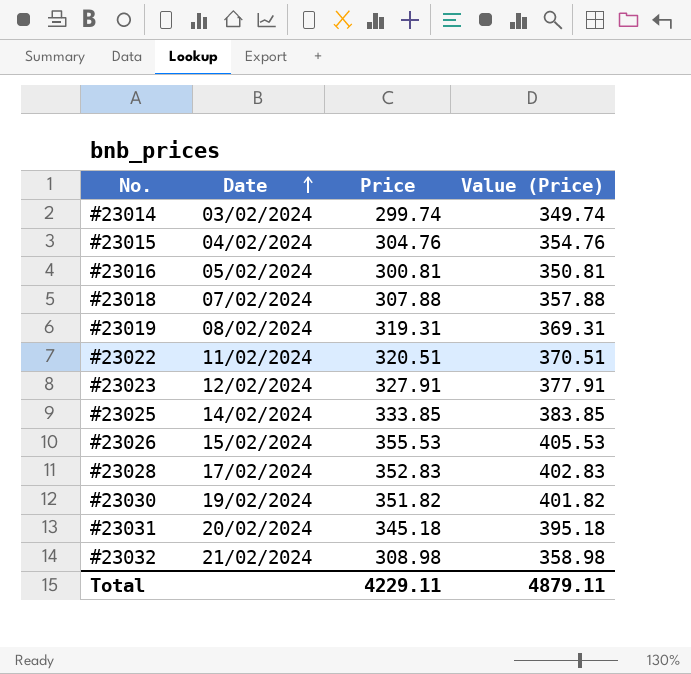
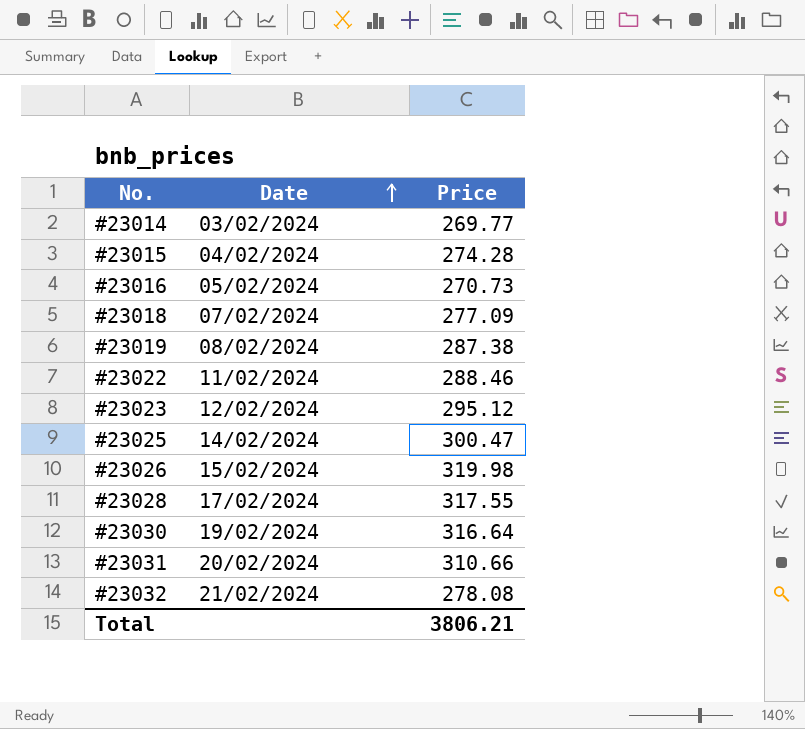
column Value (Price) | formula: [Price] + 50 -> none
#23014 | Price: 299.74 -> 269.77
#23015 | Price: 304.76 -> 274.28
#23016 | Price: 300.81 -> 270.73
#23018 | Price: 307.88 -> 277.09
#23019 | Price: 319.31 -> 287.38
#23022 | Price: 320.51 -> 288.46
#23023 | Price: 327.91 -> 295.12
#23025 | Price: 333.85 -> 300.47
#23026 | Price: 355.53 -> 319.98
#23028 | Price: 352.83 -> 317.55
#23030 | Price: 351.82 -> 316.64
#23031 | Price: 345.18 -> 310.66
#23032 | Price: 308.98 -> 278.08
Total | Price: 4229.11 -> 3806.21

